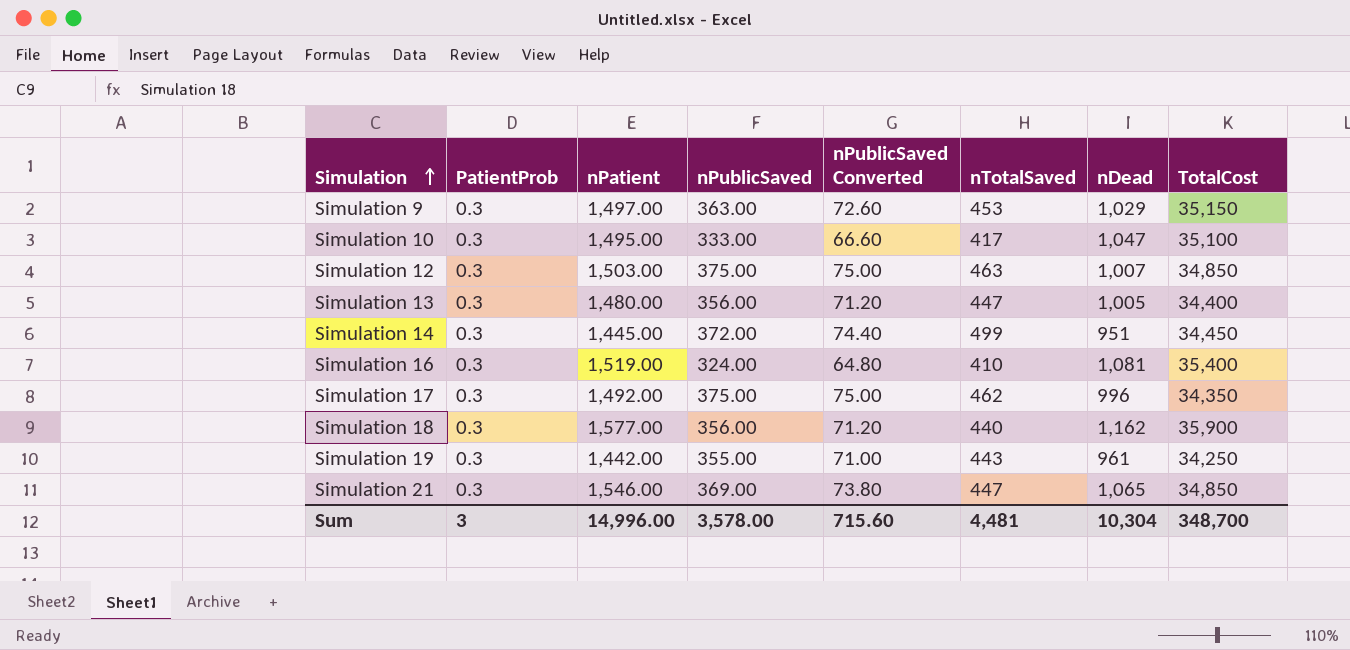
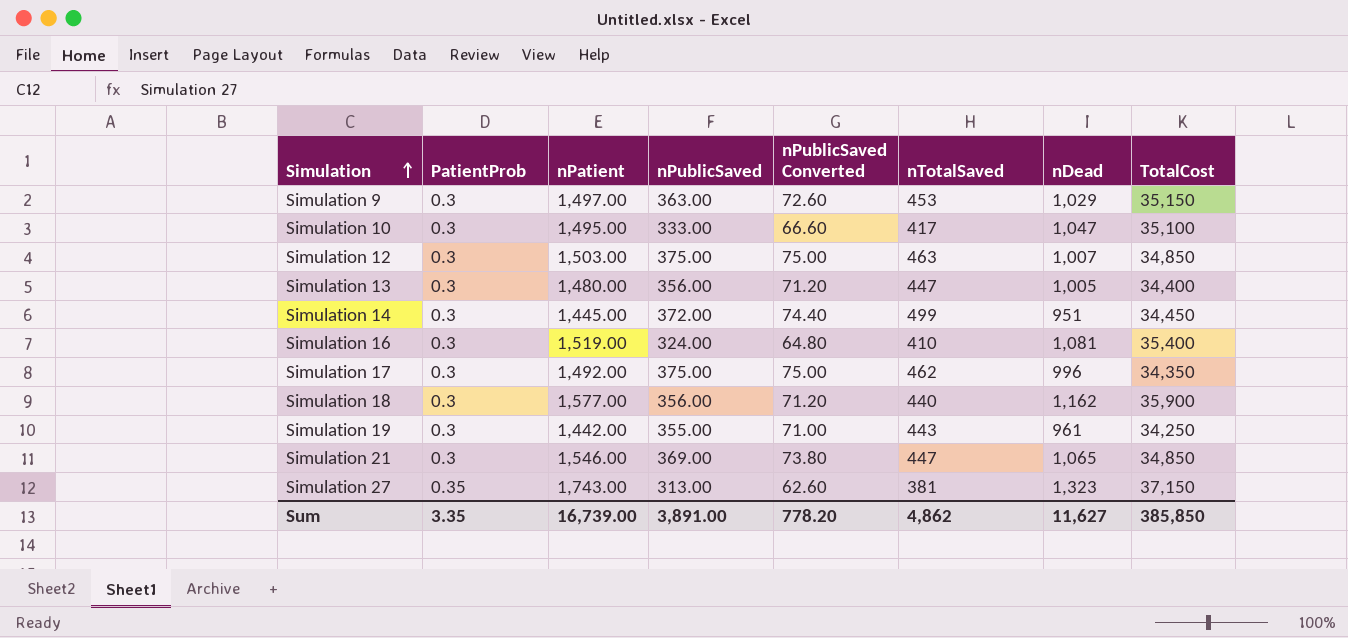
row Simulation 27: none -> 0.35 | 1,743.00 | 313.00 | 62.60 | 381 | 1,323 | 37,150
Sum | PatientProb: 3 -> 3.35
Sum | nPatient: 14,996.00 -> 16,739.00
Sum | nPublicSaved: 3,578.00 -> 3,891.00
Sum | nPublicSaved Converted: 715.60 -> 778.20
Sum | nTotalSaved: 4,481 -> 4,862
Sum | nDead: 10,304 -> 11,627
Sum | TotalCost: 348,700 -> 385,850

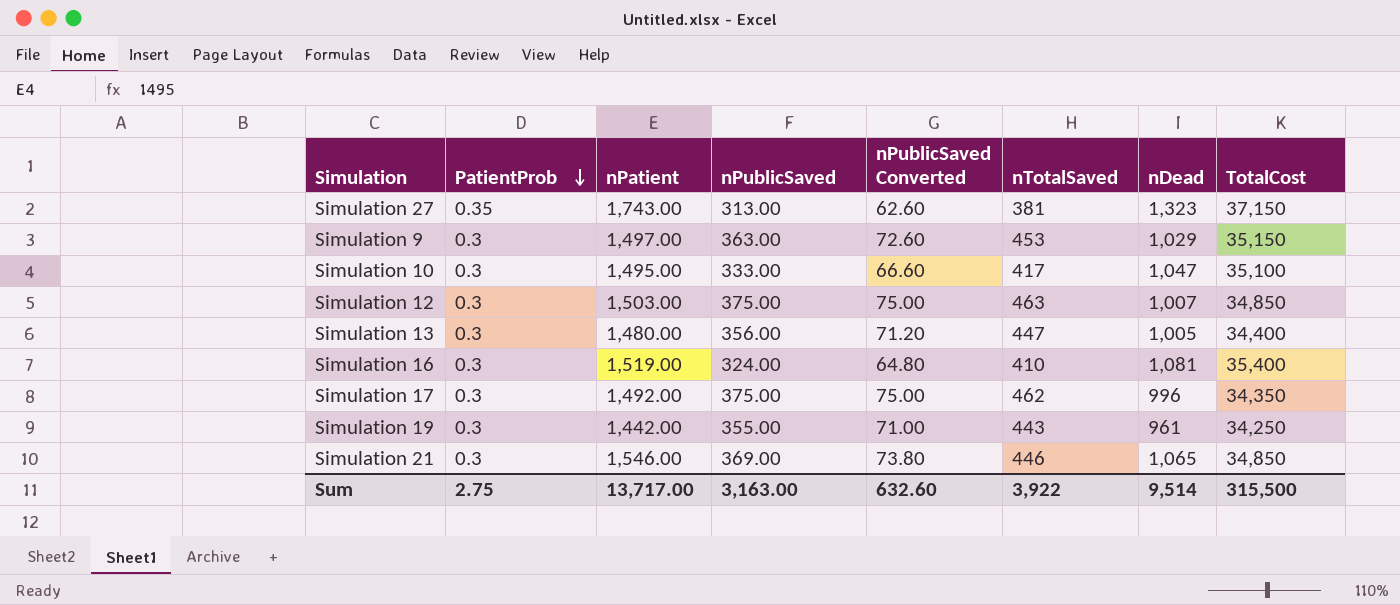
row order: Simulation ascending -> PatientProb descending
row Simulation 14: 0.3 | 1,445.00 | 372.00 | 74.40 | 499 | 951 | 34,450 -> none
row Simulation 18: 0.3 | 1,577.00 | 356.00 | 71.20 | 440 | 1,162 | 35,900 -> none
Simulation 21 | nTotalSaved: 447 -> 446
Sum | PatientProb: 3.35 -> 2.75
Sum | nPatient: 16,739.00 -> 13,717.00
Sum | nPublicSaved: 3,891.00 -> 3,163.00
Sum | nPublicSaved Converted: 778.20 -> 632.60
Sum | nTotalSaved: 4,862 -> 3,922
Sum | nDead: 11,627 -> 9,514
Sum | TotalCost: 385,850 -> 315,500

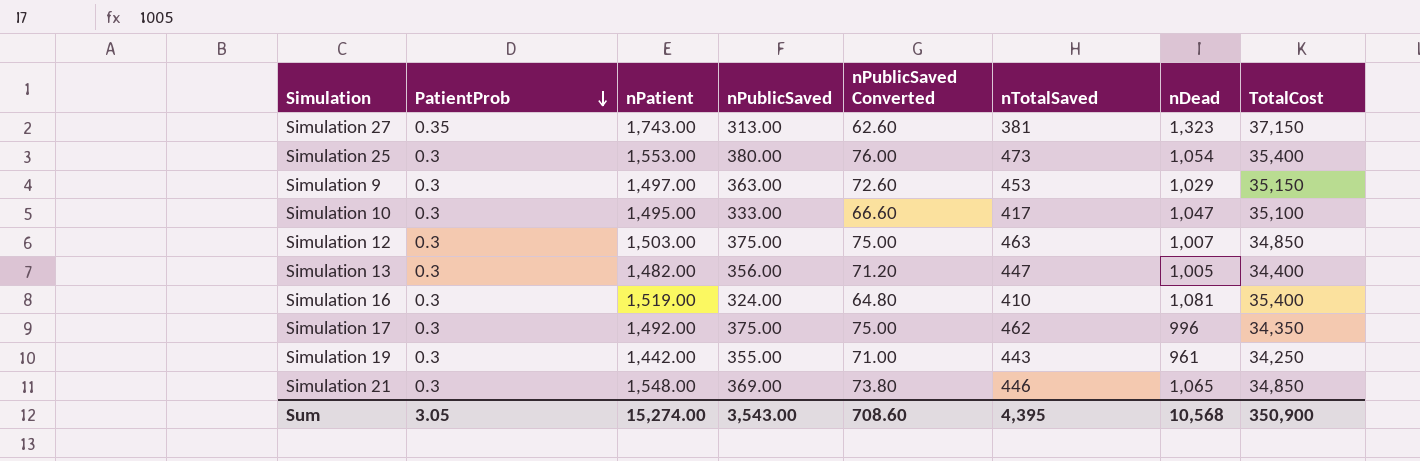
row Simulation 25: none -> 0.3 | 1,553.00 | 380.00 | 76.00 | 473 | 1,054 | 35,400
Simulation 13 | nPatient: 1,480.00 -> 1,482.00
Simulation 21 | nPatient: 1,546.00 -> 1,548.00
Sum | PatientProb: 2.75 -> 3.05
Sum | nPatient: 13,717.00 -> 15,274.00
Sum | nPublicSaved: 3,163.00 -> 3,543.00
Sum | nPublicSaved Converted: 632.60 -> 708.60
Sum | nTotalSaved: 3,922 -> 4,395
Sum | nDead: 9,514 -> 10,568
Sum | TotalCost: 315,500 -> 350,900

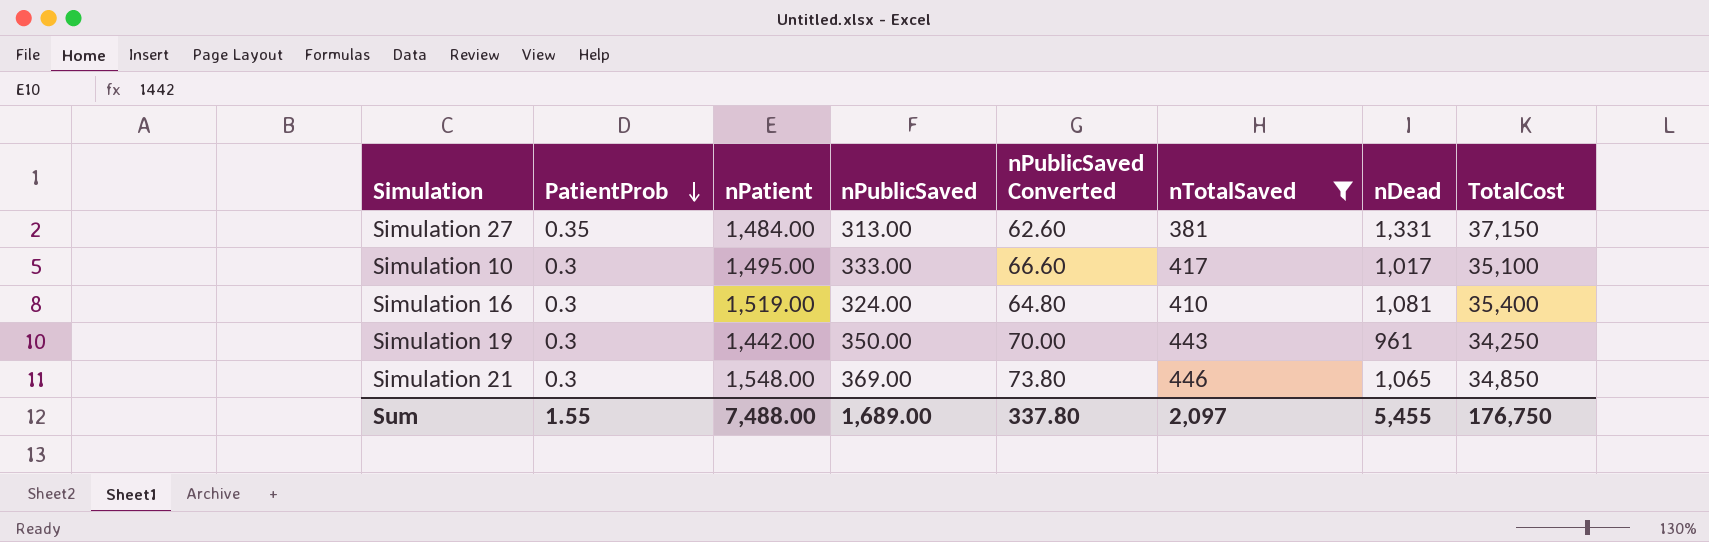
filter: none -> nTotalSaved <= 446
Simulation 27 | nPatient: 1,743.00 -> 1,484.00
Simulation 27 | nDead: 1,323 -> 1,331
Simulation 10 | nDead: 1,047 -> 1,017
Simulation 19 | nPublicSaved: 355.00 -> 350.00
Simulation 19 | nPublicSaved Converted: 71.00 -> 70.00
Sum | PatientProb: 3.05 -> 1.55
Sum | nPatient: 15,274.00 -> 7,488.00
Sum | nPublicSaved: 3,543.00 -> 1,689.00
Sum | nPublicSaved Converted: 708.60 -> 337.80
Sum | nTotalSaved: 4,395 -> 2,097
Sum | nDead: 10,568 -> 5,455
Sum | TotalCost: 350,900 -> 176,750

